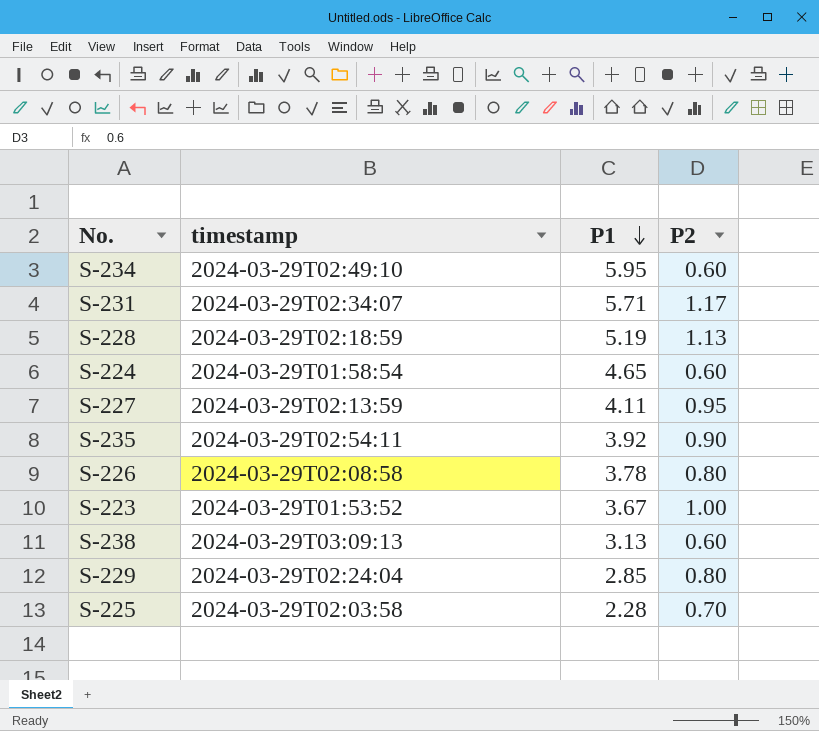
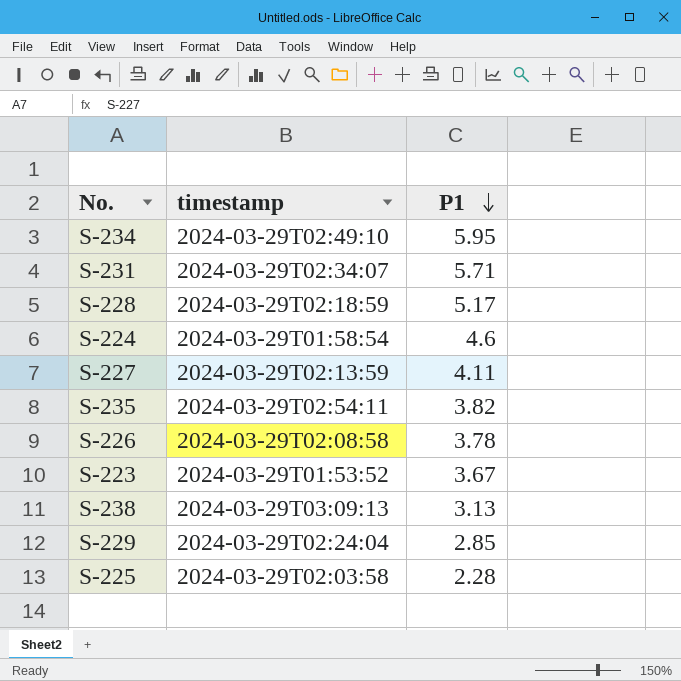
column P2 | position: 4 -> none
S-228 | P1: 5.19 -> 5.17
S-224 | P1: 4.65 -> 4.6
S-235 | P1: 3.92 -> 3.82

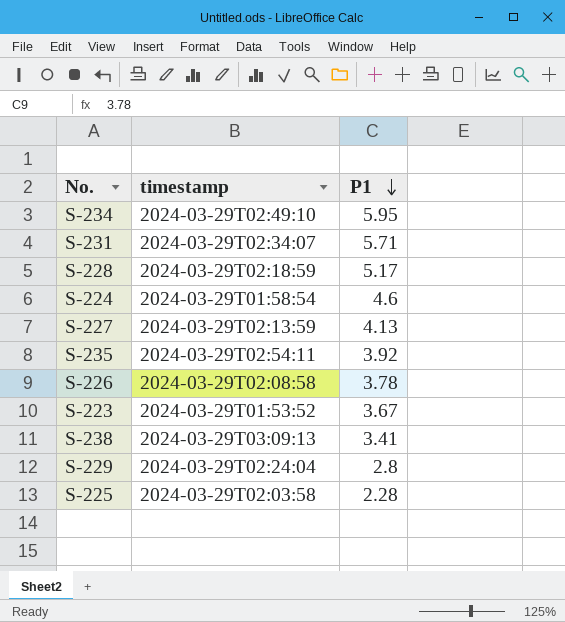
S-227 | P1: 4.11 -> 4.13
S-235 | P1: 3.82 -> 3.92
S-238 | P1: 3.13 -> 3.41
S-229 | P1: 2.85 -> 2.8

